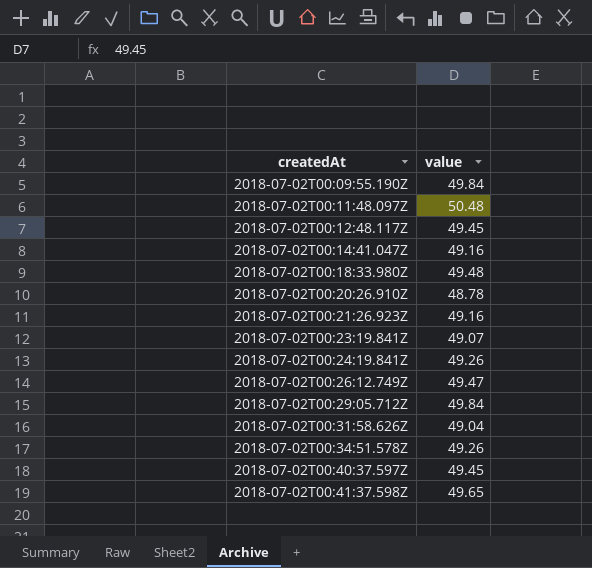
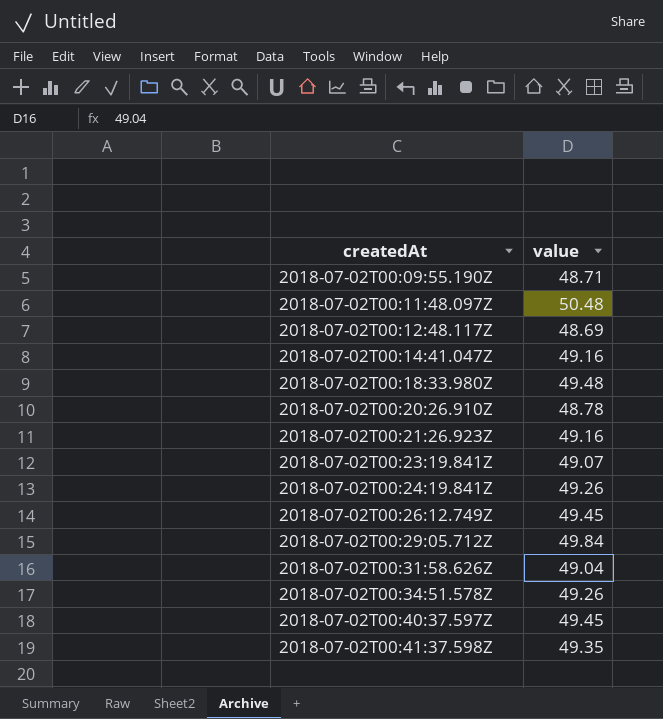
2018-07-02T00:09:55.190Z | value: 49.84 -> 48.71
2018-07-02T00:12:48.117Z | value: 49.45 -> 48.69
2018-07-02T00:26:12.749Z | value: 49.47 -> 49.45
2018-07-02T00:41:37.598Z | value: 49.65 -> 49.35

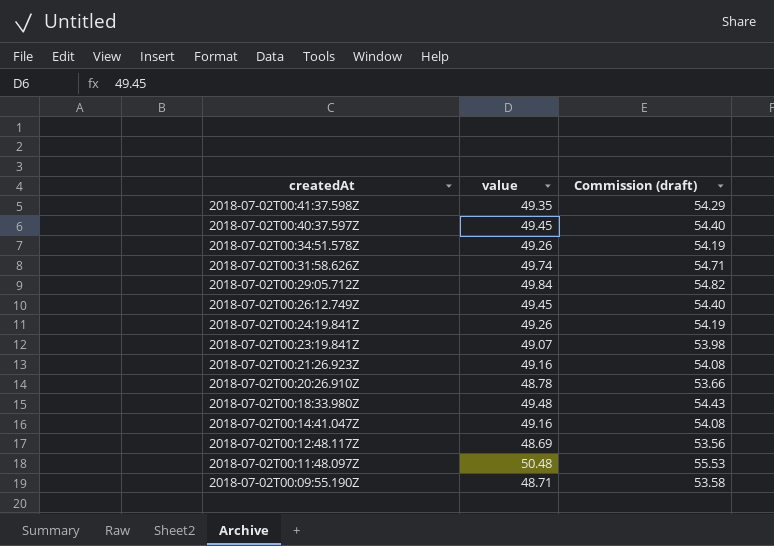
row order: createdAt ascending -> createdAt descending
column Commission (draft) | formula: none -> [value] * 1.1
2018-07-02T00:31:58.626Z | value: 49.04 -> 49.74

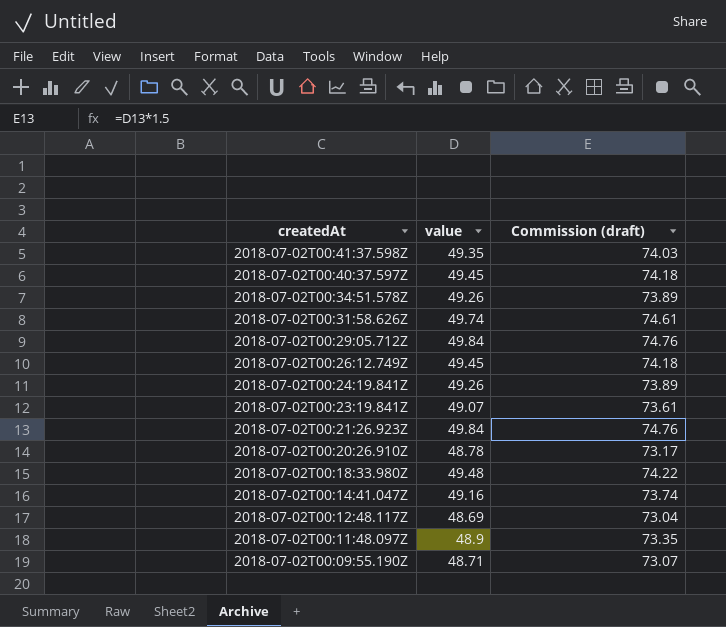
column Commission (draft) | formula: [value] * 1.1 -> [value] * 1.5
2018-07-02T00:21:26.923Z | value: 49.16 -> 49.84
2018-07-02T00:11:48.097Z | value: 50.48 -> 48.9

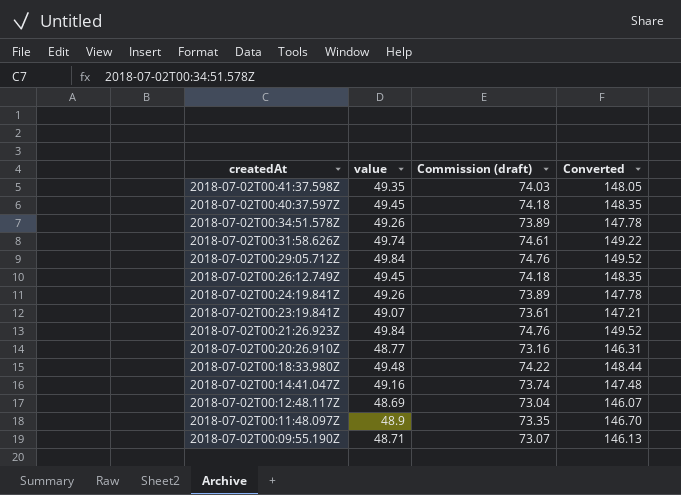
column Converted | formula: none -> [value] * 3
2018-07-02T00:20:26.910Z | value: 48.78 -> 48.77
2018-07-02T00:20:26.910Z | Commission (draft): 73.17 -> 73.16

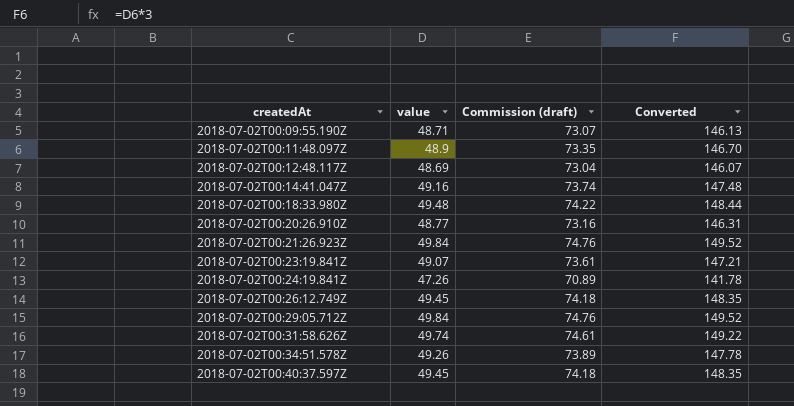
row order: createdAt descending -> createdAt ascending
row 2018-07-02T00:41:37.598Z: 49.35 | 74.03 | 148.05 -> none
2018-07-02T00:24:19.841Z | value: 49.26 -> 47.26
2018-07-02T00:24:19.841Z | Commission (draft): 73.89 -> 70.89
2018-07-02T00:24:19.841Z | Converted: 147.78 -> 141.78

